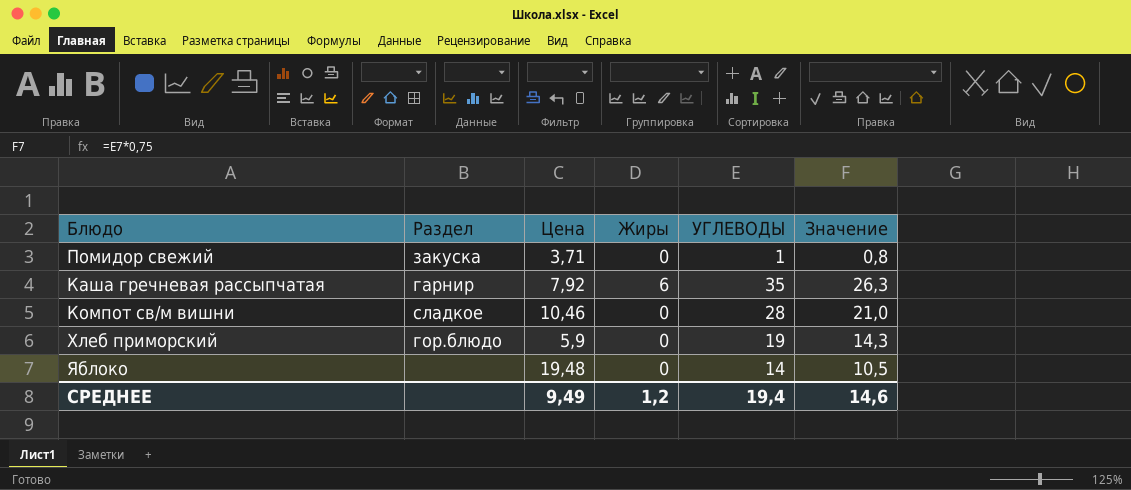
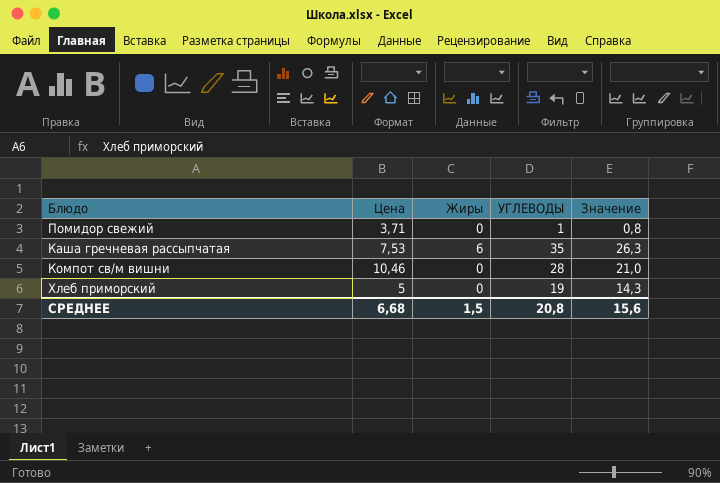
column Раздел | position: 2 -> none
row Яблоко: none | 19,48 | 0 | 14 | 10,5 -> none
Каша гречневая рассыпчатая | Цена: 7,92 -> 7,53
Хлеб приморский | Цена: 5,9 -> 5
СРЕДНЕЕ | Цена: 9,49 -> 6,68
СРЕДНЕЕ | Жиры: 1,2 -> 1,5
СРЕДНЕЕ | УГЛЕВОДЫ: 19,4 -> 20,8
СРЕДНЕЕ | Значение: 14,6 -> 15,6

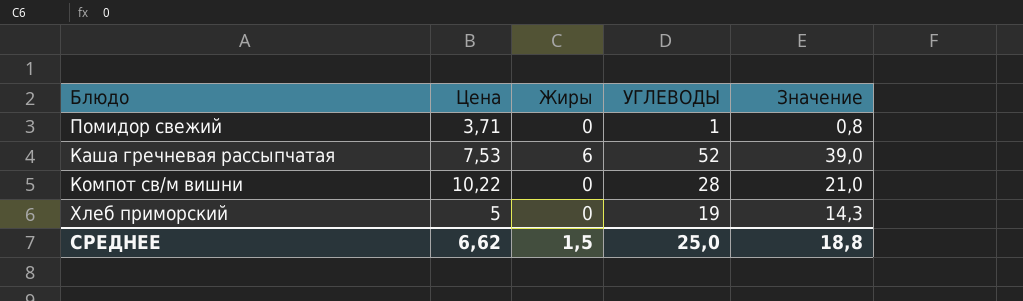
Каша гречневая рассыпчатая | УГЛЕВОДЫ: 35 -> 52
Каша гречневая рассыпчатая | Значение: 26,3 -> 39,0
Компот св/м вишни | Цена: 10,46 -> 10,22
СРЕДНЕЕ | Цена: 6,68 -> 6,62
СРЕДНЕЕ | УГЛЕВОДЫ: 20,8 -> 25,0
СРЕДНЕЕ | Значение: 15,6 -> 18,8

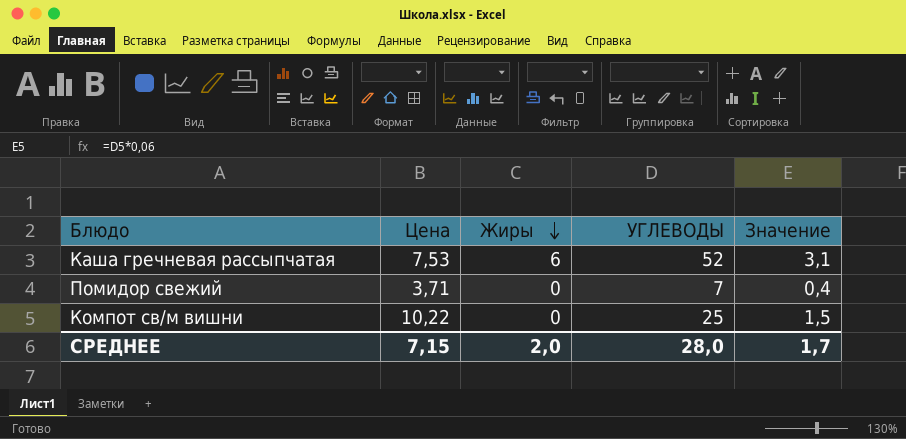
row order: none -> Жиры descending
column Значение | formula: [УГЛЕВОДЫ] * 0,75 -> [УГЛЕВОДЫ] * 0,06
row Хлеб приморский: 5 | 0 | 19 | 14,3 -> none
Помидор свежий | УГЛЕВОДЫ: 1 -> 7
Компот св/м вишни | УГЛЕВОДЫ: 28 -> 25
СРЕДНЕЕ | Цена: 6,62 -> 7,15
СРЕДНЕЕ | Жиры: 1,5 -> 2,0
СРЕДНЕЕ | УГЛЕВОДЫ: 25,0 -> 28,0
СРЕДНЕЕ | Значение: 18,8 -> 1,7

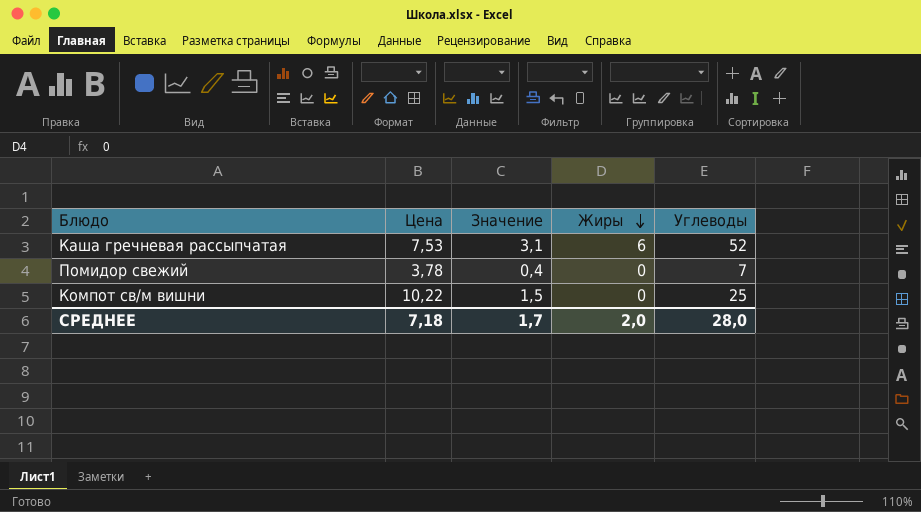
column Значение | position: 5 -> 3
column name: УГЛЕВОДЫ -> Углеводы
Помидор свежий | Цена: 3,71 -> 3,78
СРЕДНЕЕ | Цена: 7,15 -> 7,18

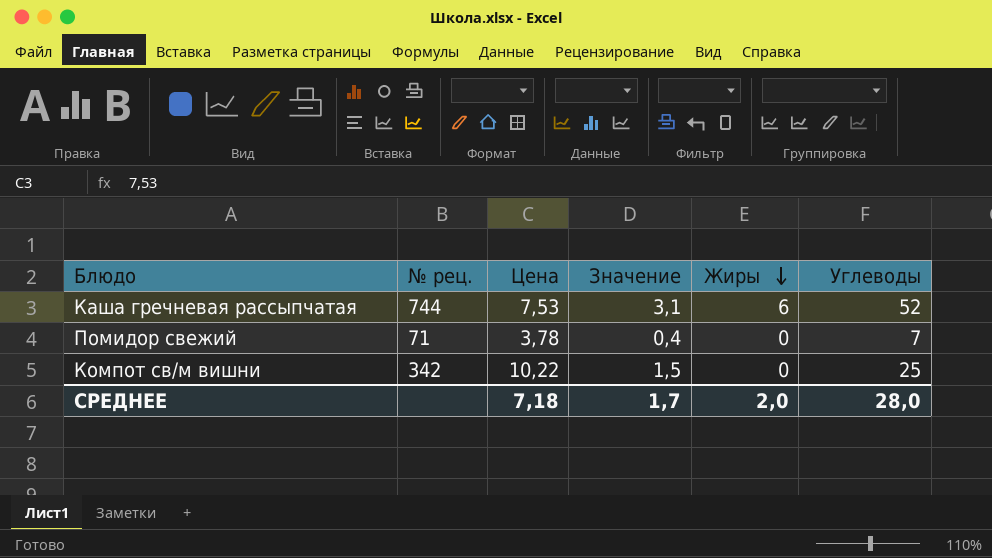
column № рец. | position: none -> 2

